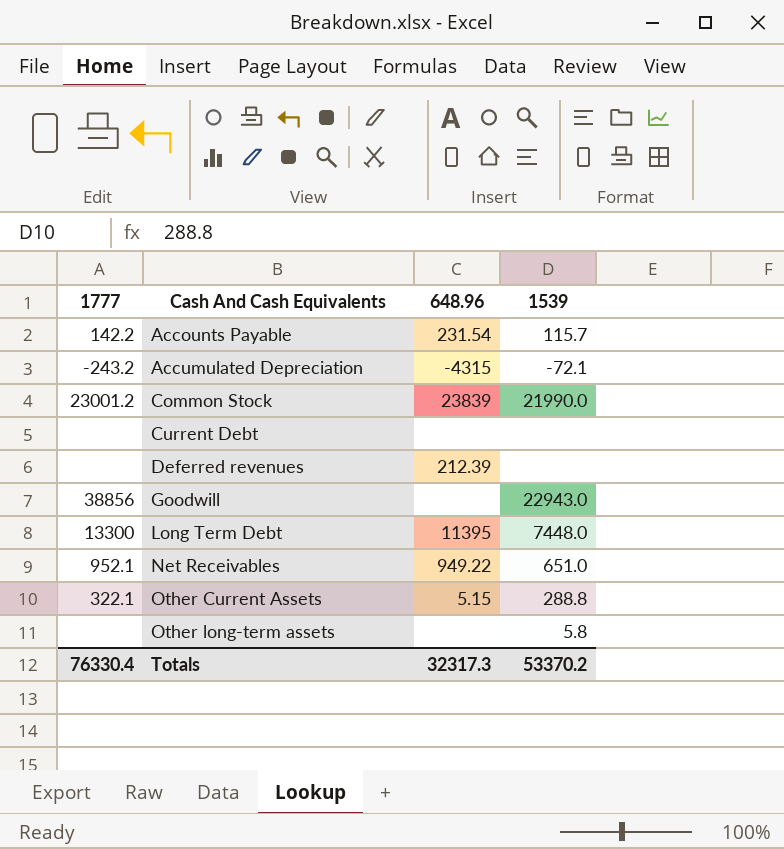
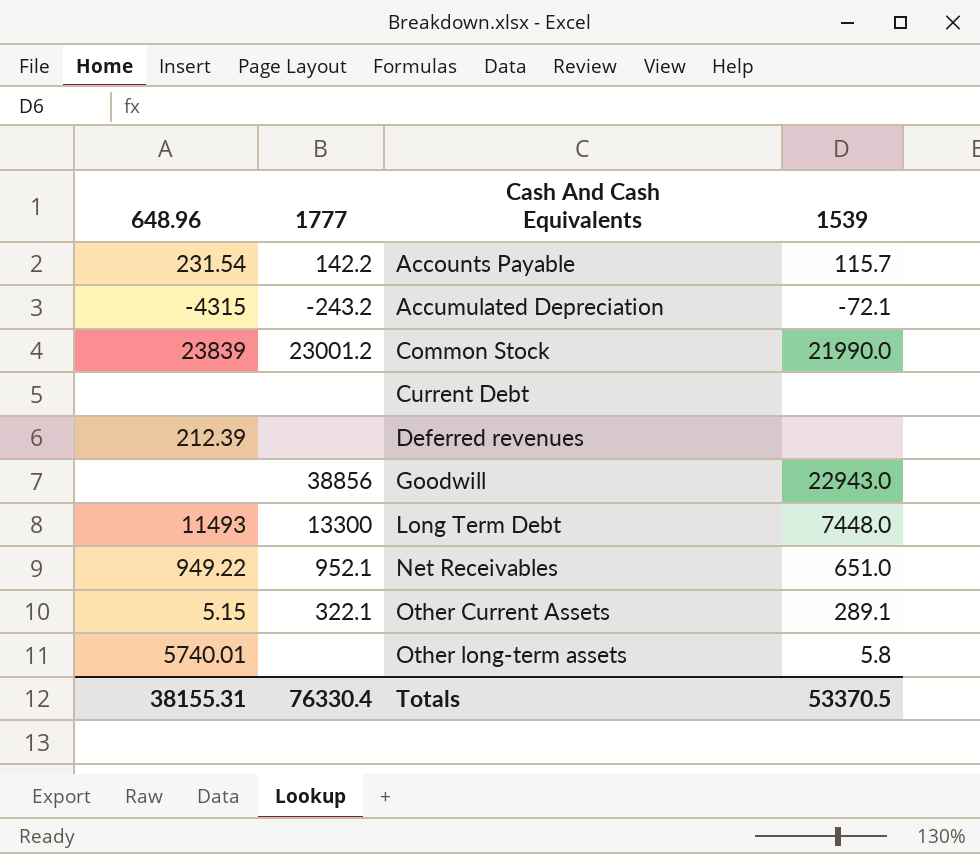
column 648.96 | position: 3 -> 1
Long Term Debt | 648.96: 11395 -> 11493
Other Current Assets | 1539: 288.8 -> 289.1
Other long-term assets | 648.96: none -> 5740.01
Totals | 648.96: 32317.3 -> 38155.31
Totals | 1539: 53370.2 -> 53370.5

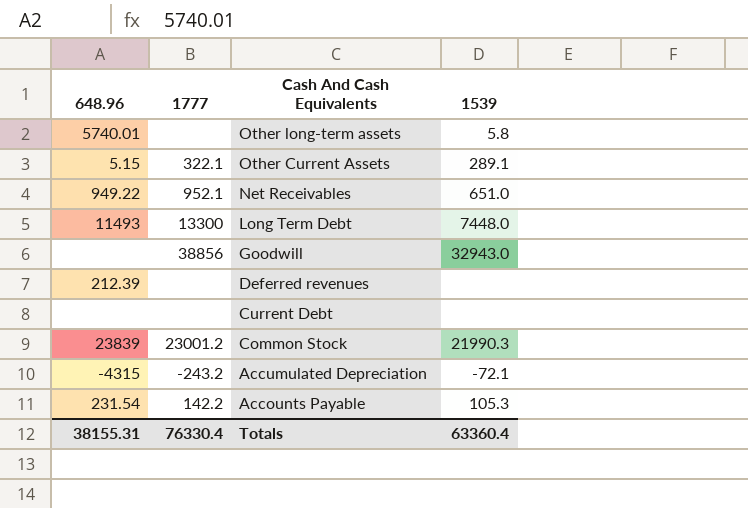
row order: Cash And Cash Equivalents ascending -> Cash And Cash Equivalents descending
Goodwill | 1539: 22943.0 -> 32943.0
Common Stock | 1539: 21990.0 -> 21990.3
Accounts Payable | 1539: 115.7 -> 105.3
Totals | 1539: 53370.5 -> 63360.4

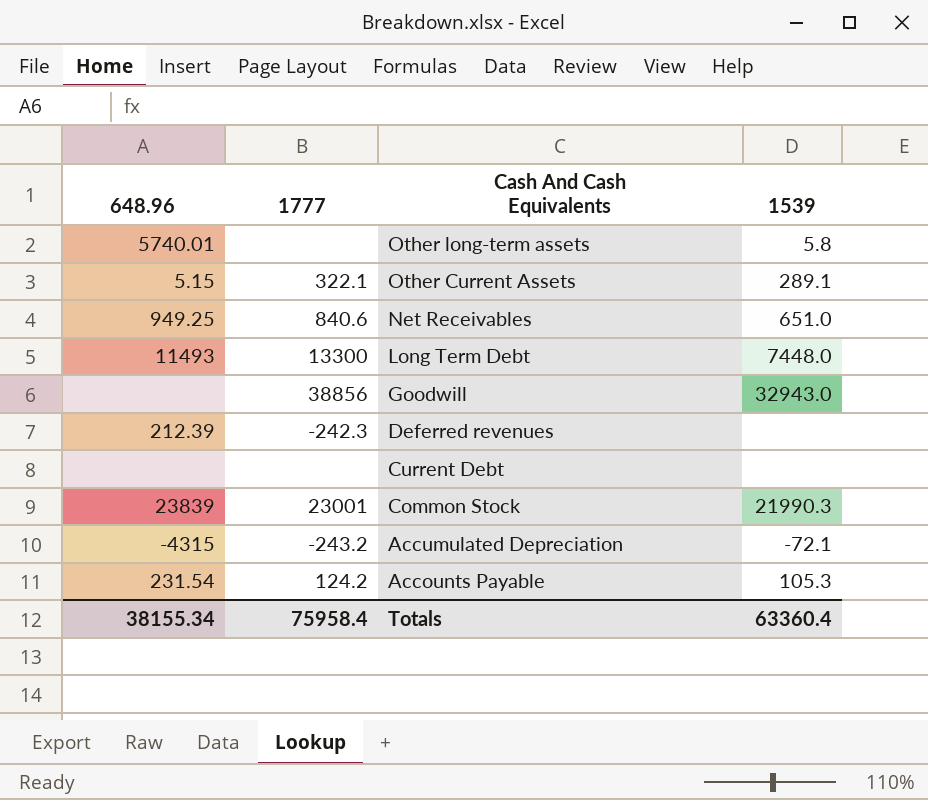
Net Receivables | 648.96: 949.22 -> 949.25
Net Receivables | 1777: 952.1 -> 840.6
Deferred revenues | 1777: none -> -242.3
Common Stock | 1777: 23001.2 -> 23001
Accounts Payable | 1777: 142.2 -> 124.2
Totals | 648.96: 38155.31 -> 38155.34
Totals | 1777: 76330.4 -> 75958.4

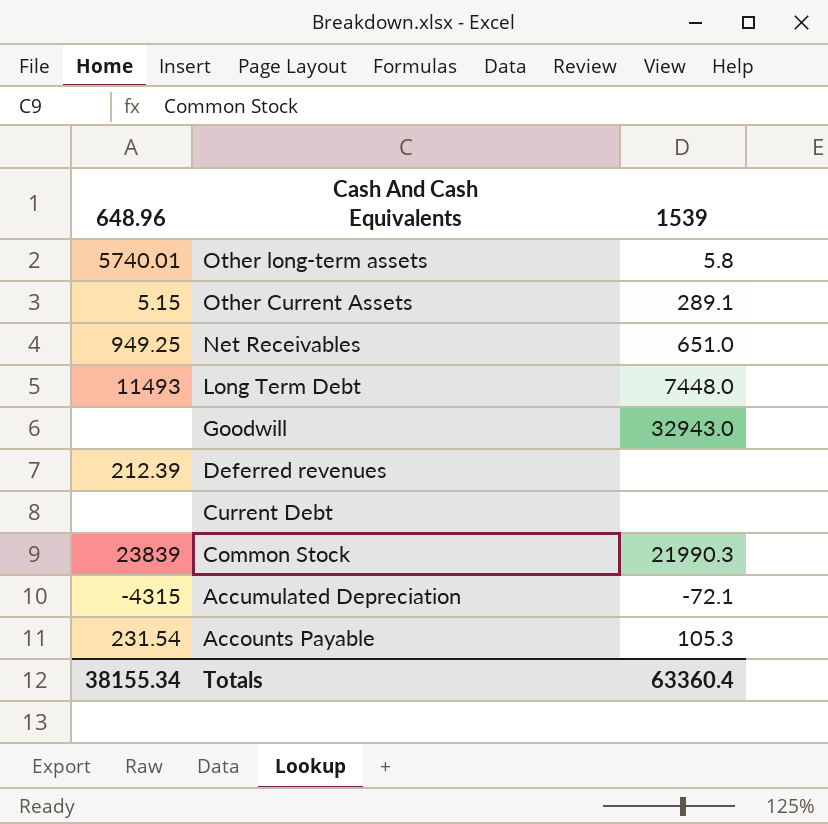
column 1777 | position: 2 -> none

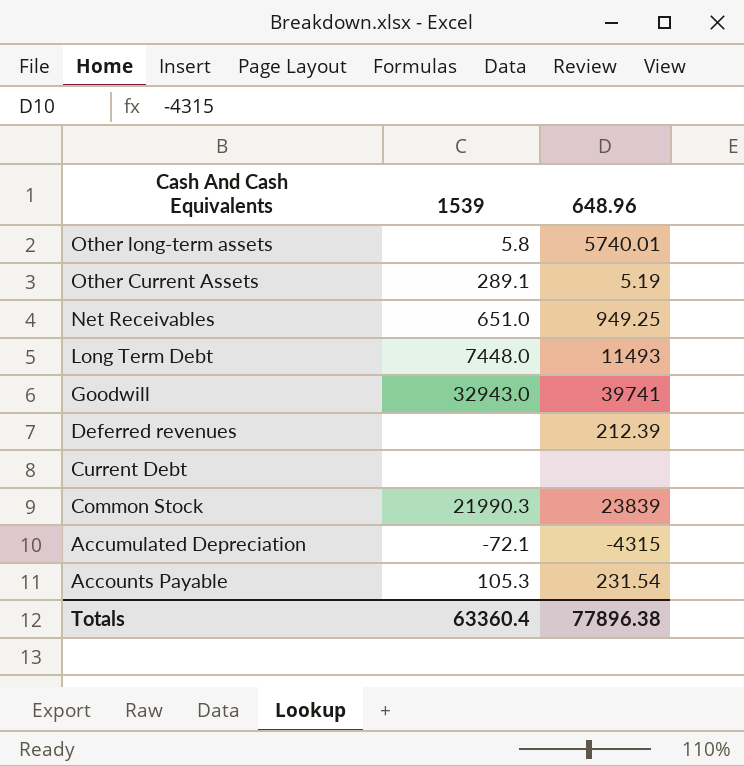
column 648.96 | position: 1 -> 3
Other Current Assets | 648.96: 5.15 -> 5.19
Goodwill | 648.96: none -> 39741
Totals | 648.96: 38155.34 -> 77896.38

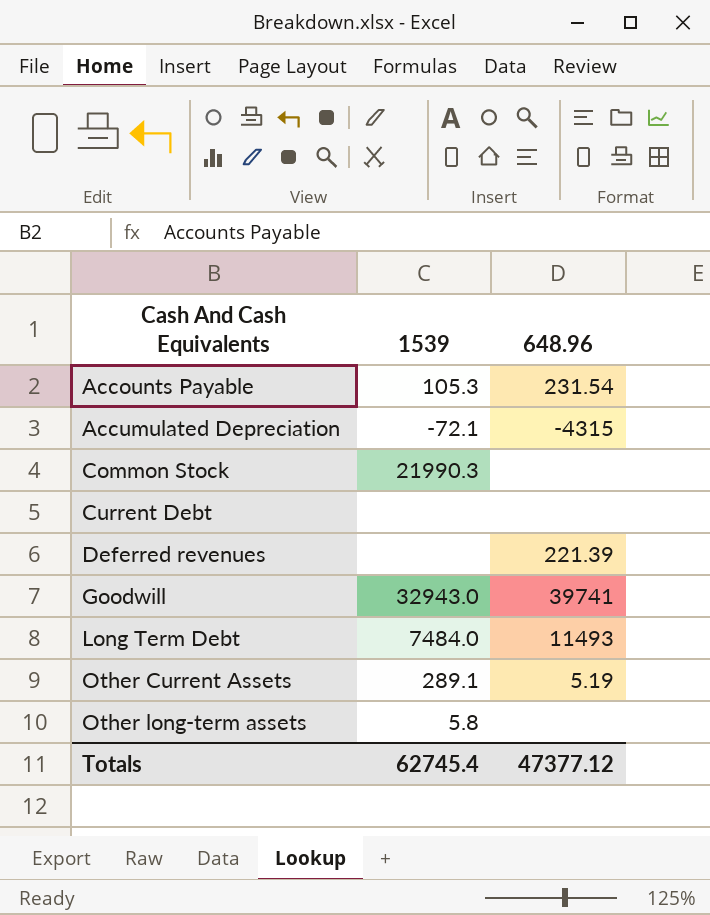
row order: Cash And Cash Equivalents descending -> Cash And Cash Equivalents ascending
row Net Receivables: 651.0 | 949.25 -> none
Common Stock | 648.96: 23839 -> none
Deferred revenues | 648.96: 212.39 -> 221.39
Long Term Debt | 1539: 7448.0 -> 7484.0
Other long-term assets | 648.96: 5740.01 -> none
Totals | 1539: 63360.4 -> 62745.4
Totals | 648.96: 77896.38 -> 47377.12

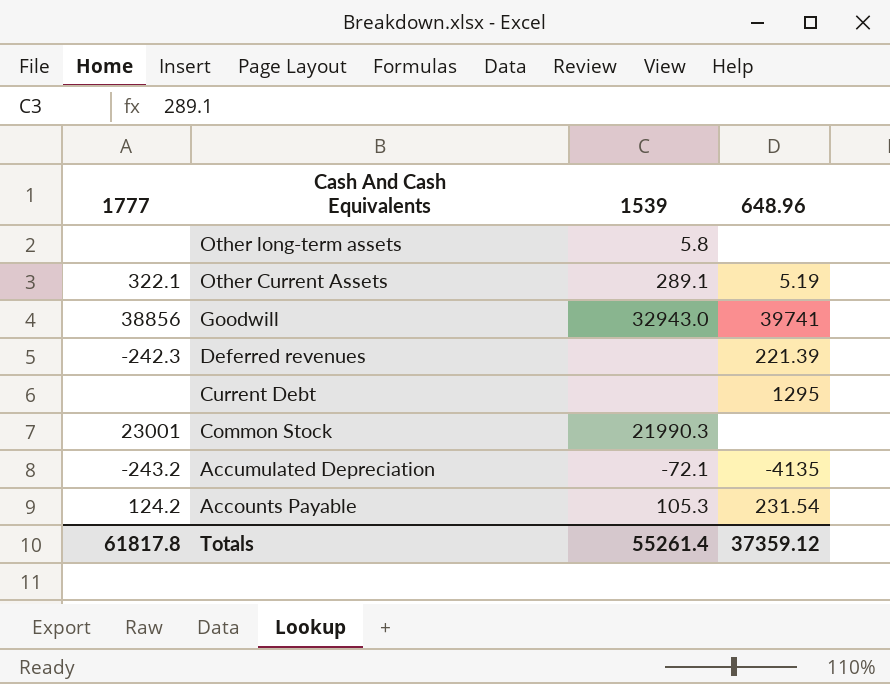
row order: Cash And Cash Equivalents ascending -> Cash And Cash Equivalents descending
column 1777 | position: none -> 1
row Long Term Debt: 7484.0 | 11493 -> none
Current Debt | 648.96: none -> 1295
Accumulated Depreciation | 648.96: -4315 -> -4135
Totals | 1539: 62745.4 -> 55261.4
Totals | 648.96: 47377.12 -> 37359.12

